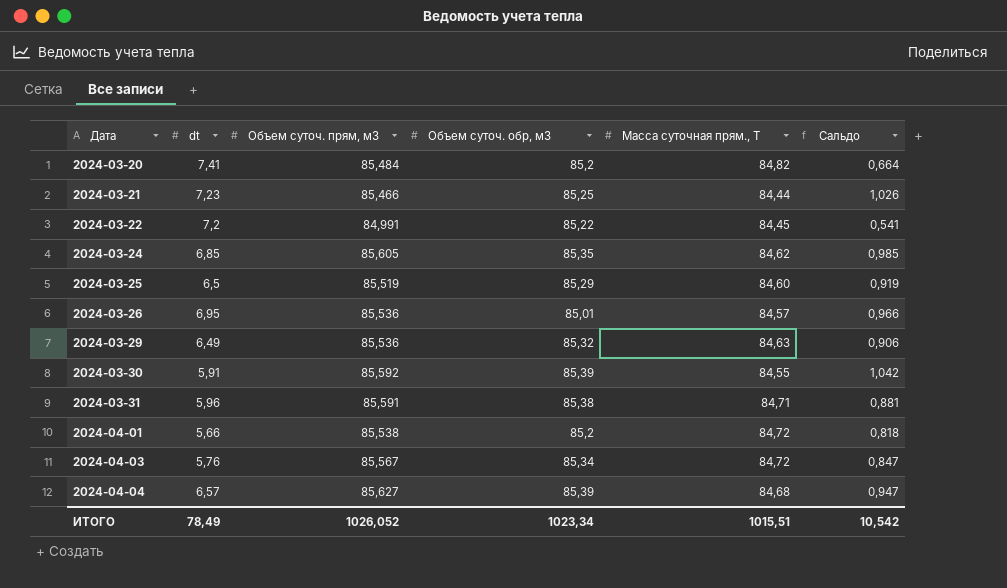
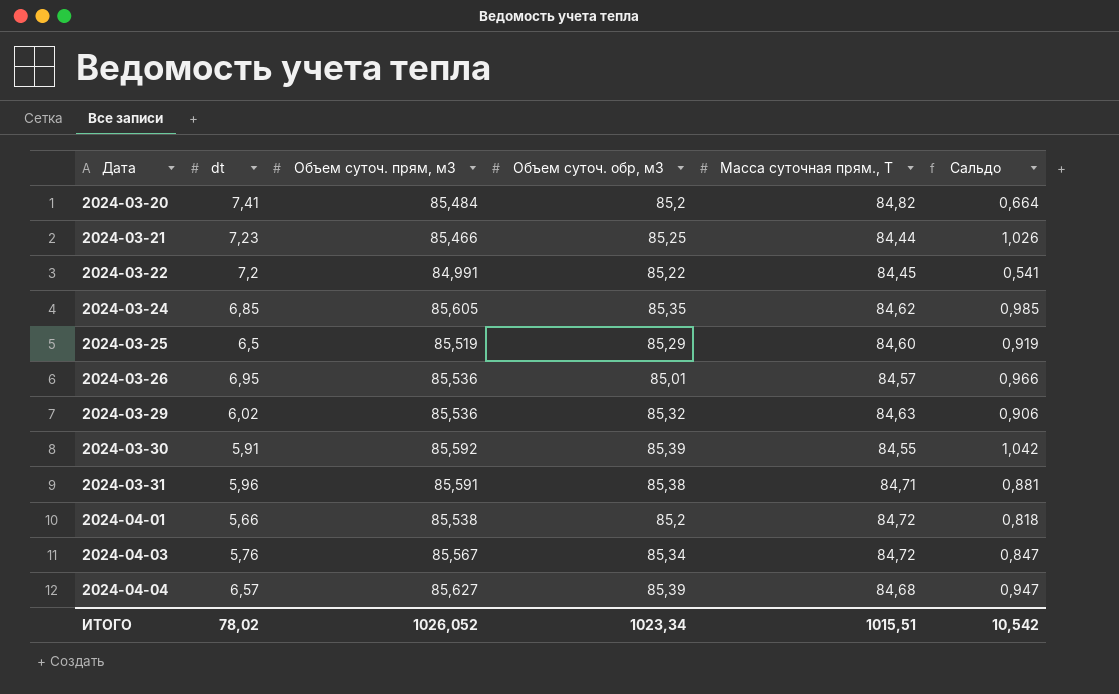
2024-03-29 | dt: 6,49 -> 6,02
ИТОГО | dt: 78,49 -> 78,02

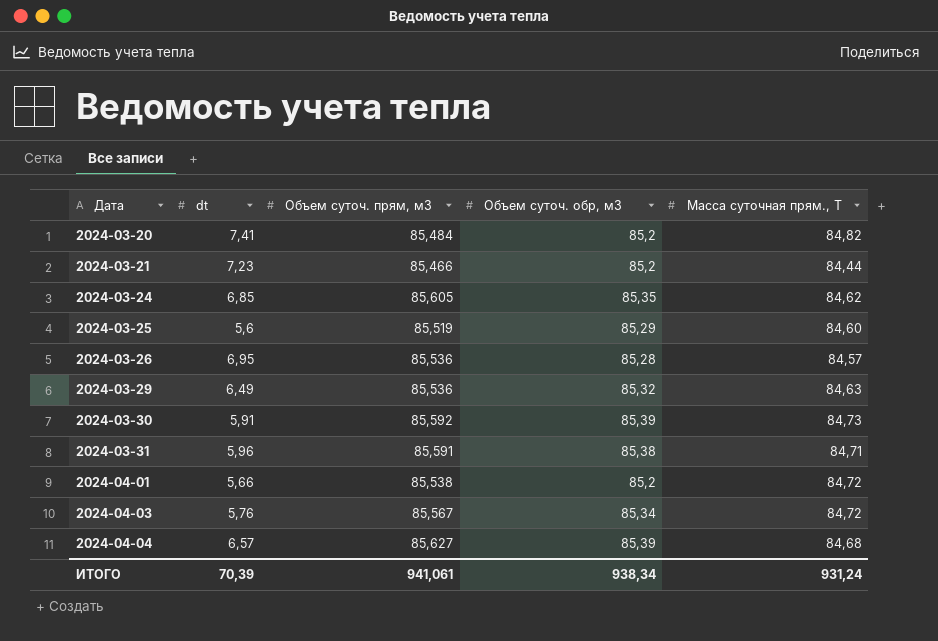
column Сальдо | formula: [Объем суточ. прям, м3] - [Масса суточная прям., Т] -> none
row 2024-03-22: 7,2 | 84,991 | 85,22 | 84,45 | 0,541 -> none
2024-03-21 | Объем суточ. обр, м3: 85,25 -> 85,2
2024-03-25 | dt: 6,5 -> 5,6
2024-03-26 | Объем суточ. обр, м3: 85,01 -> 85,28
2024-03-29 | dt: 6,02 -> 6,49
2024-03-30 | Масса суточная прям., Т: 84,55 -> 84,73
ИТОГО | dt: 78,02 -> 70,39
ИТОГО | Объем суточ. прям, м3: 1026,052 -> 941,061
ИТОГО | Объем суточ. обр, м3: 1023,34 -> 938,34
ИТОГО | Масса суточная прям., Т: 1015,51 -> 931,24

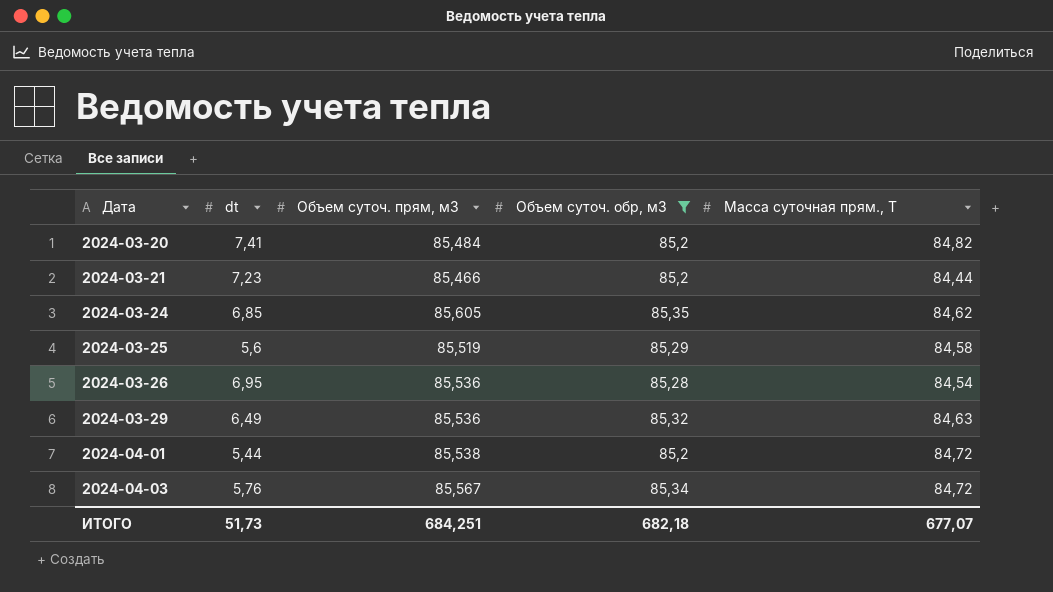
filter: none -> Объем суточ. обр, м3 <= 85,35
2024-03-25 | Масса суточная прям., Т: 84,60 -> 84,58
2024-03-26 | Масса суточная прям., Т: 84,57 -> 84,54
2024-04-01 | dt: 5,66 -> 5,44
ИТОГО | dt: 70,39 -> 51,73
ИТОГО | Объем суточ. прям, м3: 941,061 -> 684,251
ИТОГО | Объем суточ. обр, м3: 938,34 -> 682,18
ИТОГО | Масса суточная прям., Т: 931,24 -> 677,07

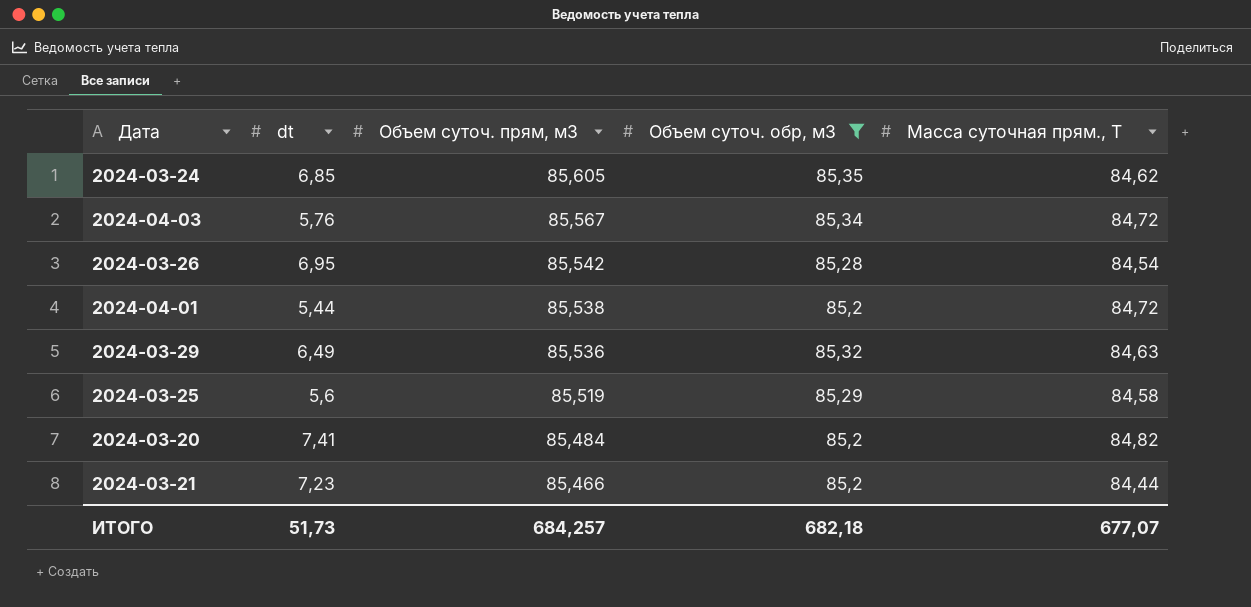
row order: Дата ascending -> Объем суточ. прям, м3 descending
2024-03-26 | Объем суточ. прям, м3: 85,536 -> 85,542
ИТОГО | Объем суточ. прям, м3: 684,251 -> 684,257

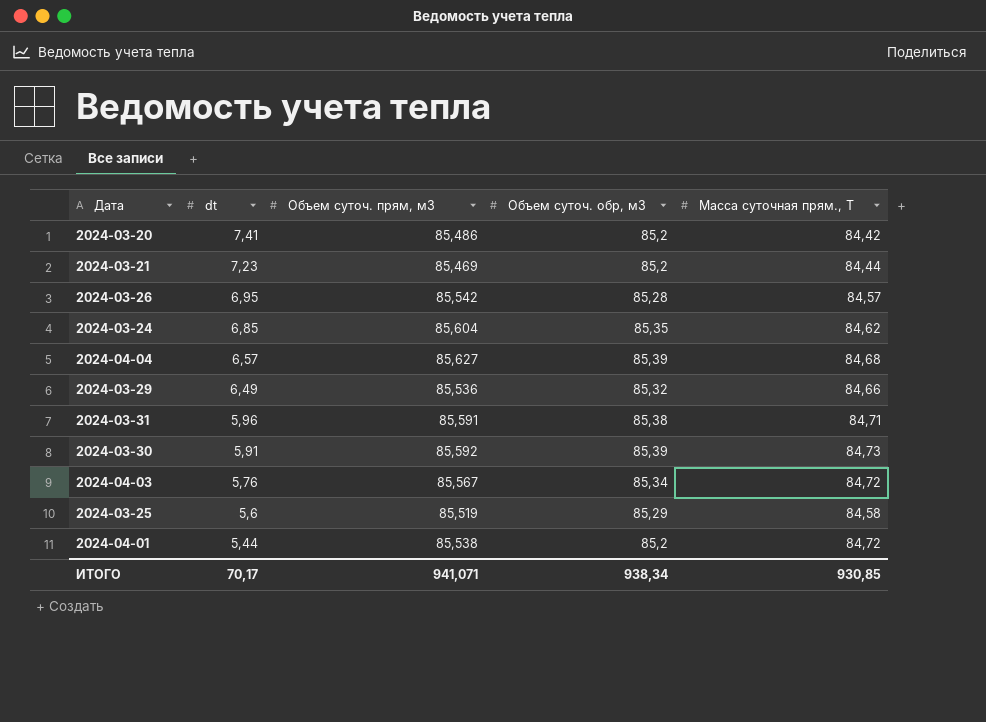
filter: Объем суточ. обр, м3 <= 85,35 -> none
row order: Объем суточ. прям, м3 descending -> dt descending
2024-03-20 | Объем суточ. прям, м3: 85,484 -> 85,486
2024-03-20 | Масса суточная прям., Т: 84,82 -> 84,42
2024-03-21 | Объем суточ. прям, м3: 85,466 -> 85,469
2024-03-26 | Масса суточная прям., Т: 84,54 -> 84,57
2024-03-24 | Объем суточ. прям, м3: 85,605 -> 85,604
2024-03-29 | Масса суточная прям., Т: 84,63 -> 84,66
ИТОГО | dt: 51,73 -> 70,17
ИТОГО | Объем суточ. прям, м3: 684,257 -> 941,071
ИТОГО | Объем суточ. обр, м3: 682,18 -> 938,34
ИТОГО | Масса суточная прям., Т: 677,07 -> 930,85

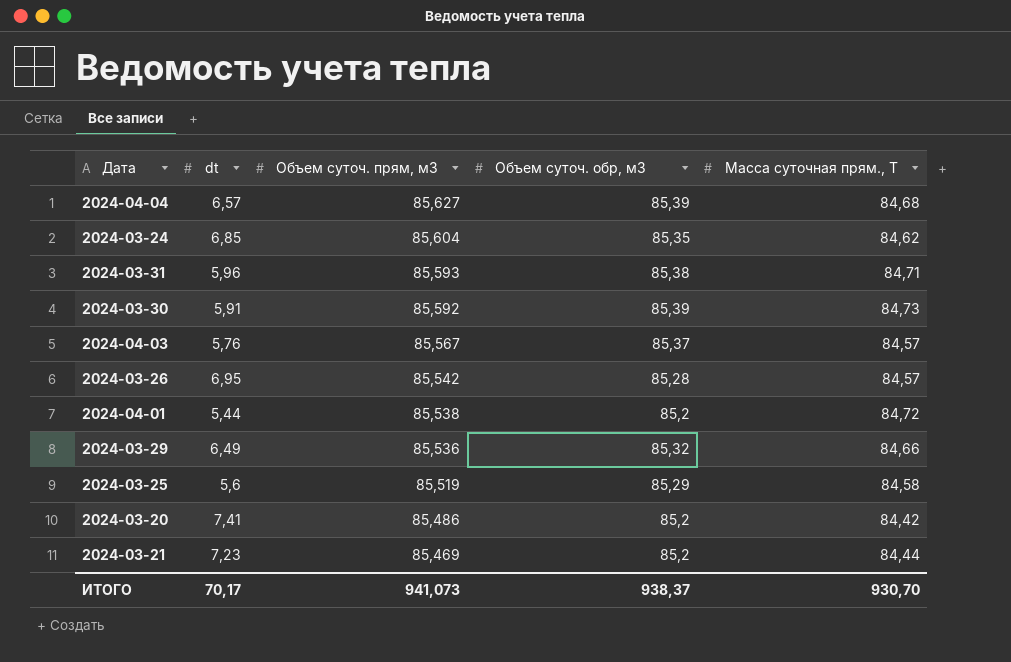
row order: dt descending -> Объем суточ. прям, м3 descending
2024-03-31 | Объем суточ. прям, м3: 85,591 -> 85,593
2024-04-03 | Объем суточ. обр, м3: 85,34 -> 85,37
2024-04-03 | Масса суточная прям., Т: 84,72 -> 84,57
ИТОГО | Объем суточ. прям, м3: 941,071 -> 941,073
ИТОГО | Объем суточ. обр, м3: 938,34 -> 938,37
ИТОГО | Масса суточная прям., Т: 930,85 -> 930,70

